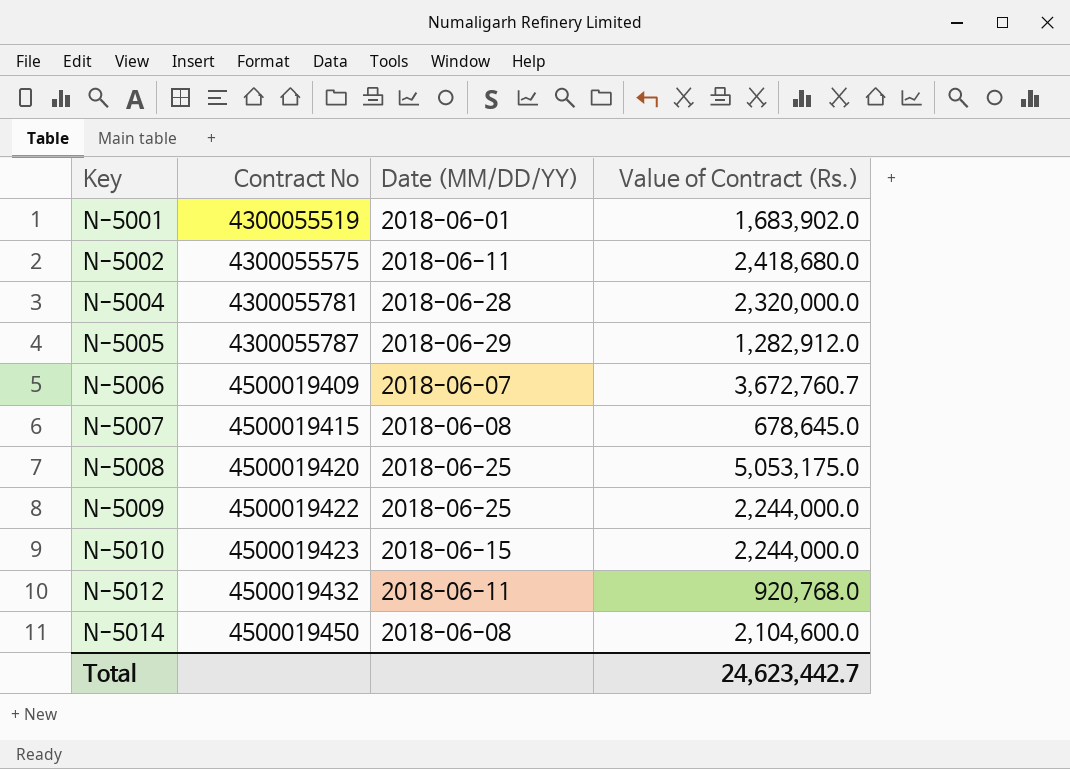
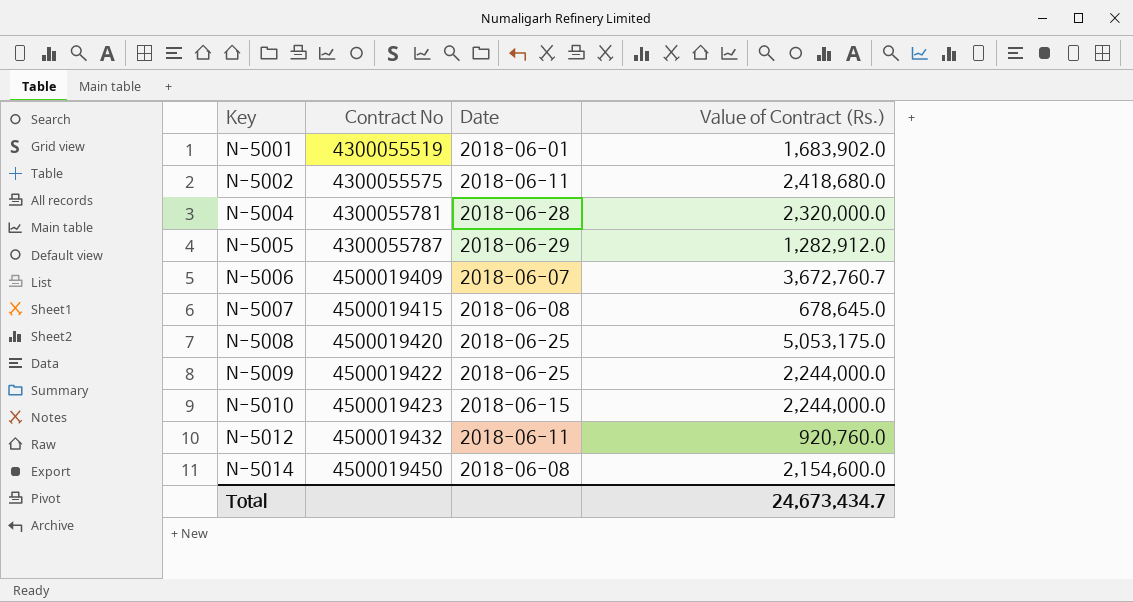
column name: Date (MM/DD/YY) -> Date
N-5012 | Value of Contract (Rs.): 920,768.0 -> 920,760.0
N-5014 | Value of Contract (Rs.): 2,104,600.0 -> 2,154,600.0
Total | Value of Contract (Rs.): 24,623,442.7 -> 24,673,434.7

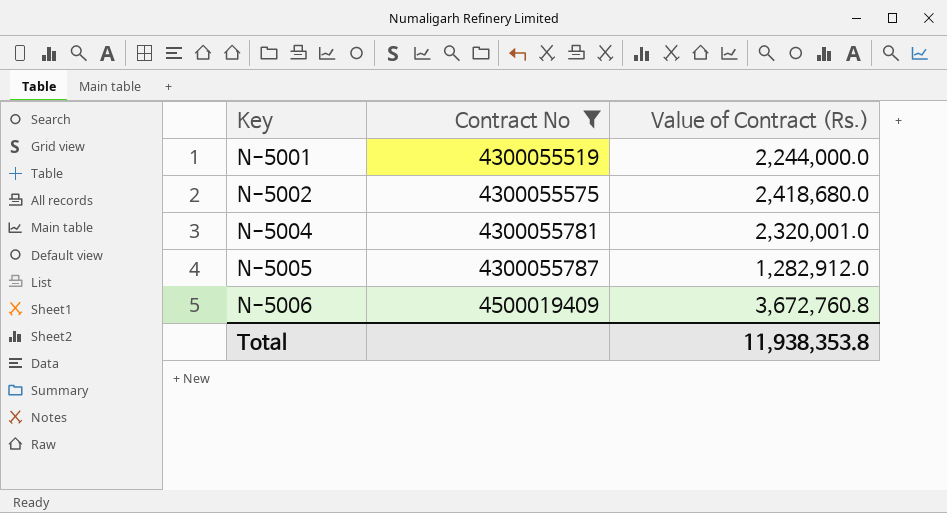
filter: none -> Contract No <= 4500019409
column Date | position: 3 -> none
N-5001 | Value of Contract (Rs.): 1,683,902.0 -> 2,244,000.0
N-5004 | Value of Contract (Rs.): 2,320,000.0 -> 2,320,001.0
N-5006 | Value of Contract (Rs.): 3,672,760.7 -> 3,672,760.8
Total | Value of Contract (Rs.): 24,673,434.7 -> 11,938,353.8

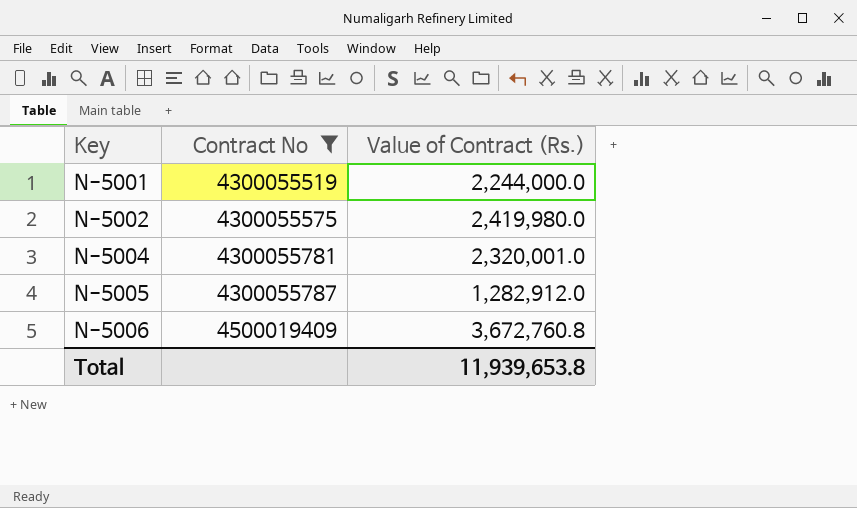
N-5002 | Value of Contract (Rs.): 2,418,680.0 -> 2,419,980.0
Total | Value of Contract (Rs.): 11,938,353.8 -> 11,939,653.8

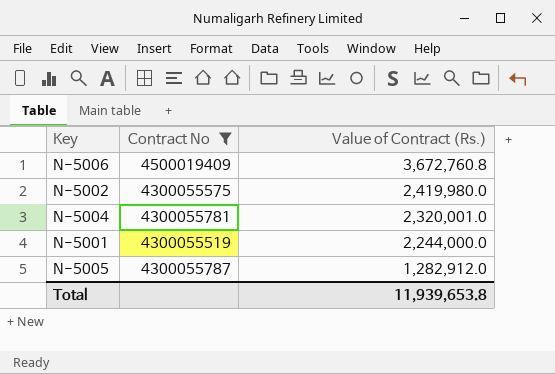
row order: Key ascending -> Value of Contract (Rs.) descending

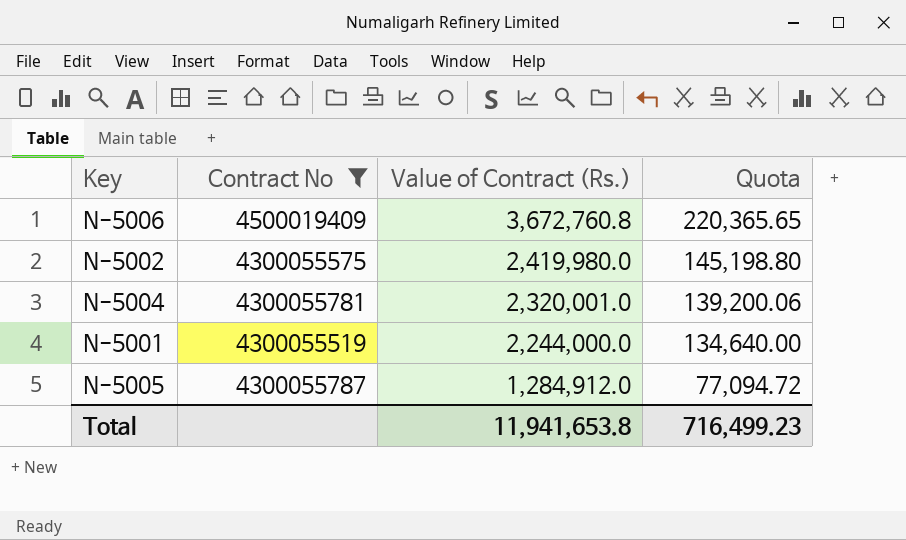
column Quota | formula: none -> [Value of Contract (Rs.)] * 0.06
N-5005 | Value of Contract (Rs.): 1,282,912.0 -> 1,284,912.0
Total | Value of Contract (Rs.): 11,939,653.8 -> 11,941,653.8

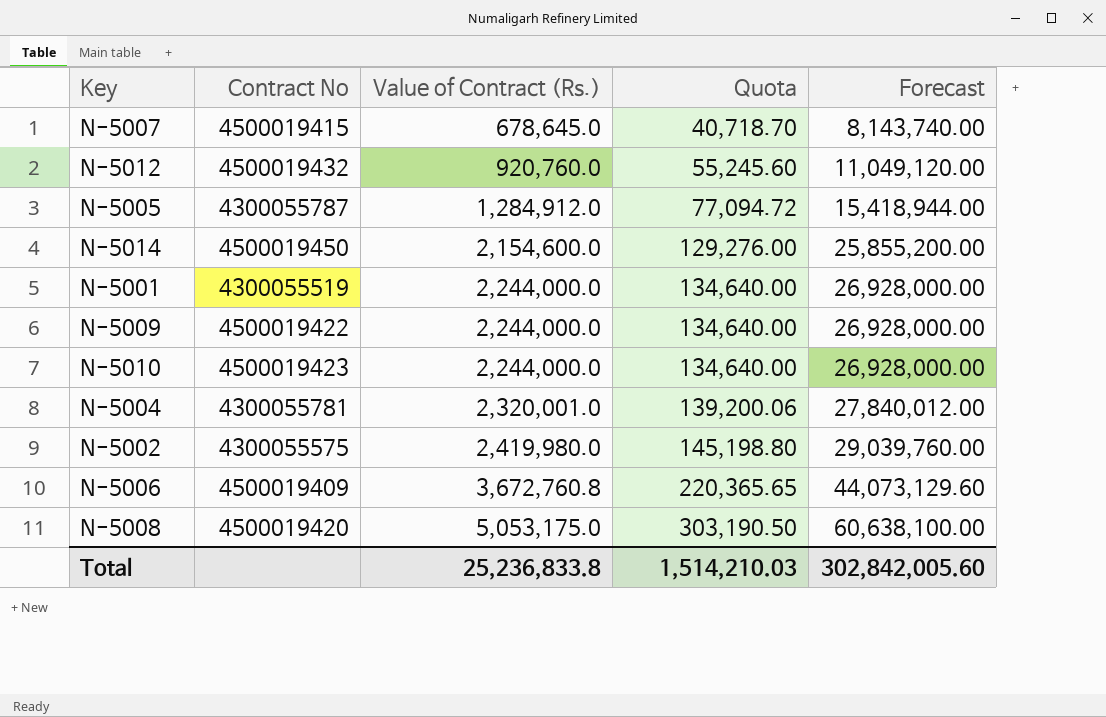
filter: Contract No <= 4500019409 -> none
row order: Value of Contract (Rs.) descending -> Value of Contract (Rs.) ascending
column Forecast | formula: none -> [Value of Contract (Rs.)] * 12
Total | Value of Contract (Rs.): 11,941,653.8 -> 25,236,833.8
Total | Quota: 716,499.23 -> 1,514,210.03

